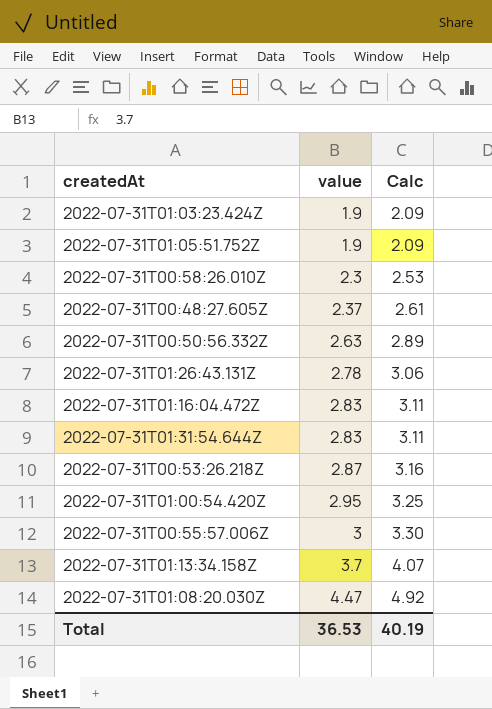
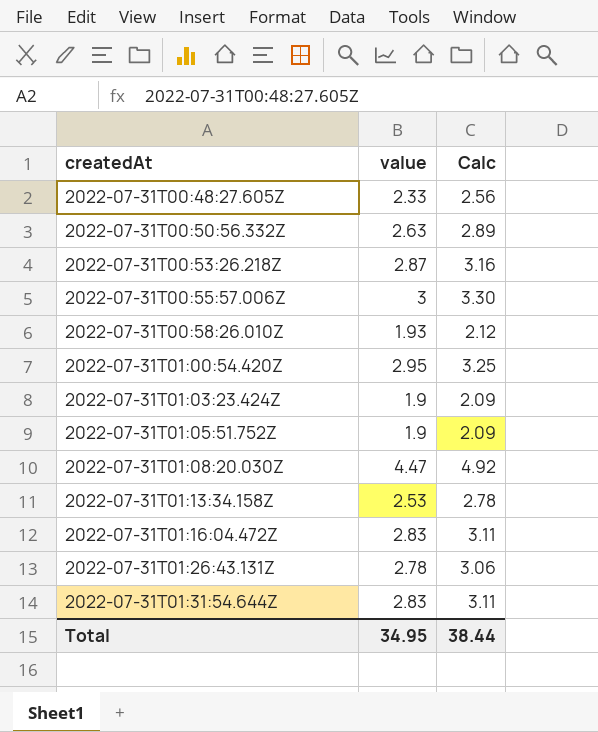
row order: value ascending -> createdAt ascending
2022-07-31T00:48:27.605Z | value: 2.37 -> 2.33
2022-07-31T00:48:27.605Z | Calc: 2.61 -> 2.56
2022-07-31T00:58:26.010Z | value: 2.3 -> 1.93
2022-07-31T00:58:26.010Z | Calc: 2.53 -> 2.12
2022-07-31T01:13:34.158Z | value: 3.7 -> 2.53
2022-07-31T01:13:34.158Z | Calc: 4.07 -> 2.78
Total | value: 36.53 -> 34.95
Total | Calc: 40.19 -> 38.44

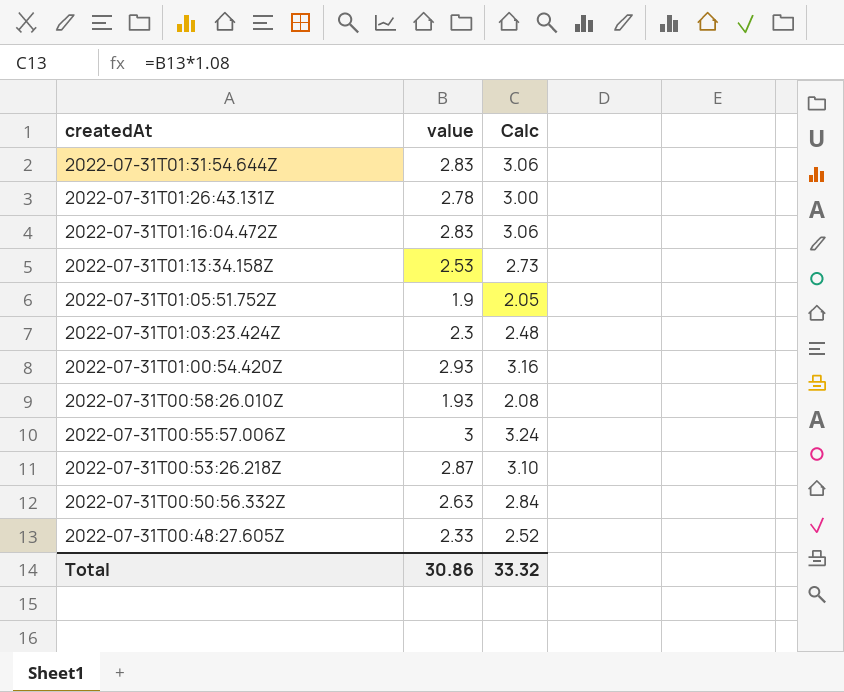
row order: createdAt ascending -> createdAt descending
column Calc | formula: [value] * 1.1 -> [value] * 1.08
row 2022-07-31T01:08:20.030Z: 4.47 | 4.92 -> none
2022-07-31T01:03:23.424Z | value: 1.9 -> 2.3
2022-07-31T01:00:54.420Z | value: 2.95 -> 2.93
Total | value: 34.95 -> 30.86
Total | Calc: 38.44 -> 33.32

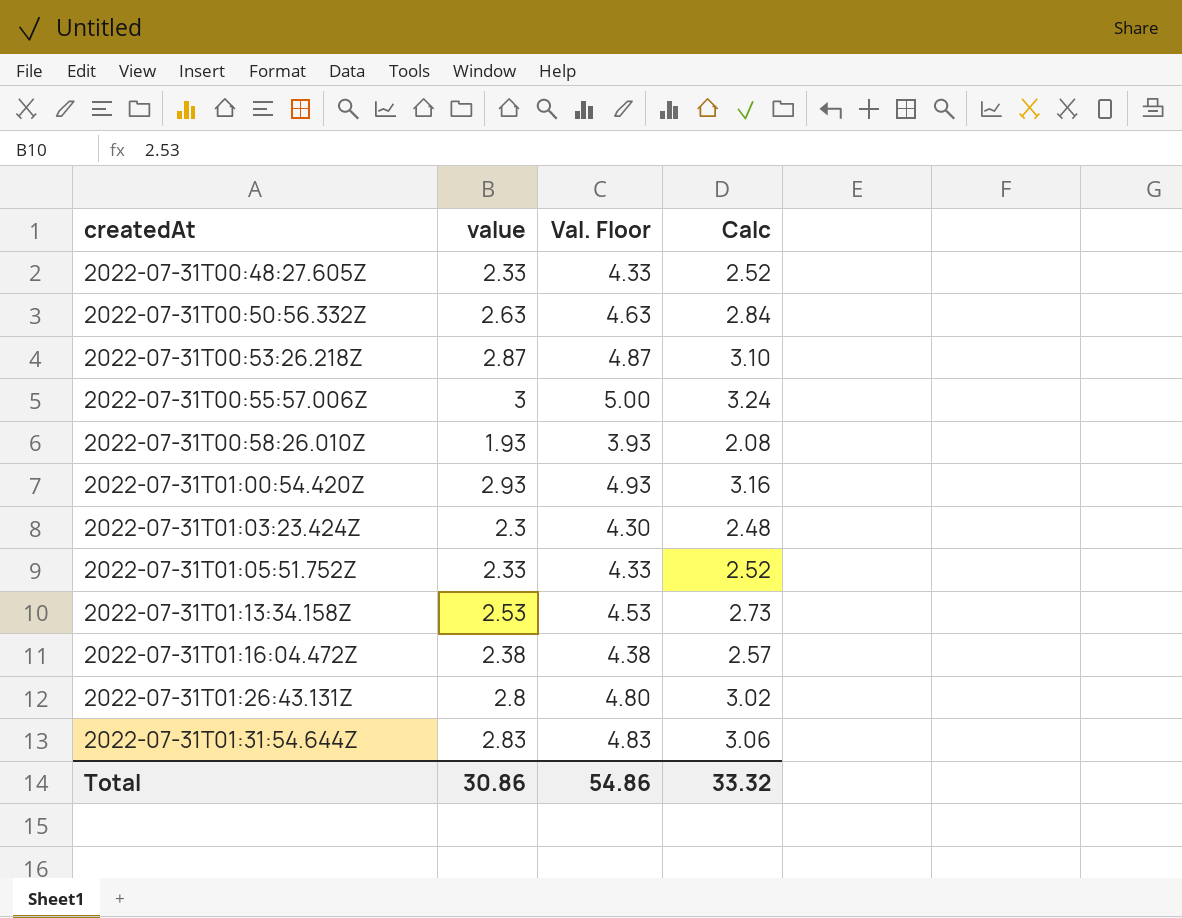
row order: createdAt descending -> createdAt ascending
column Val. Floor | formula: none -> [value] + 2
2022-07-31T01:05:51.752Z | value: 1.9 -> 2.33
2022-07-31T01:05:51.752Z | Calc: 2.05 -> 2.52
2022-07-31T01:16:04.472Z | value: 2.83 -> 2.38
2022-07-31T01:16:04.472Z | Calc: 3.06 -> 2.57
2022-07-31T01:26:43.131Z | value: 2.78 -> 2.8
2022-07-31T01:26:43.131Z | Calc: 3.00 -> 3.02

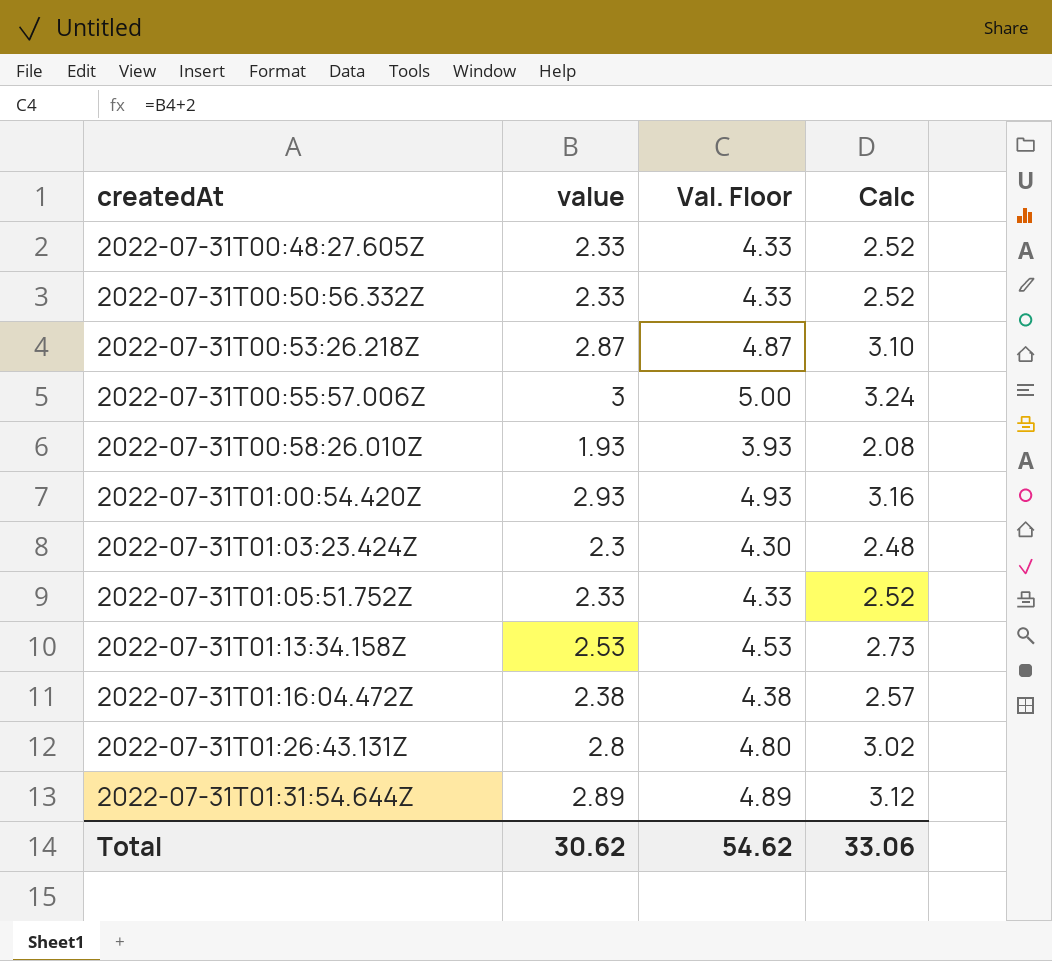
2022-07-31T00:50:56.332Z | value: 2.63 -> 2.33
2022-07-31T00:50:56.332Z | Val. Floor: 4.63 -> 4.33
2022-07-31T00:50:56.332Z | Calc: 2.84 -> 2.52
2022-07-31T01:31:54.644Z | value: 2.83 -> 2.89
2022-07-31T01:31:54.644Z | Val. Floor: 4.83 -> 4.89
2022-07-31T01:31:54.644Z | Calc: 3.06 -> 3.12
Total | value: 30.86 -> 30.62
Total | Val. Floor: 54.86 -> 54.62
Total | Calc: 33.32 -> 33.06

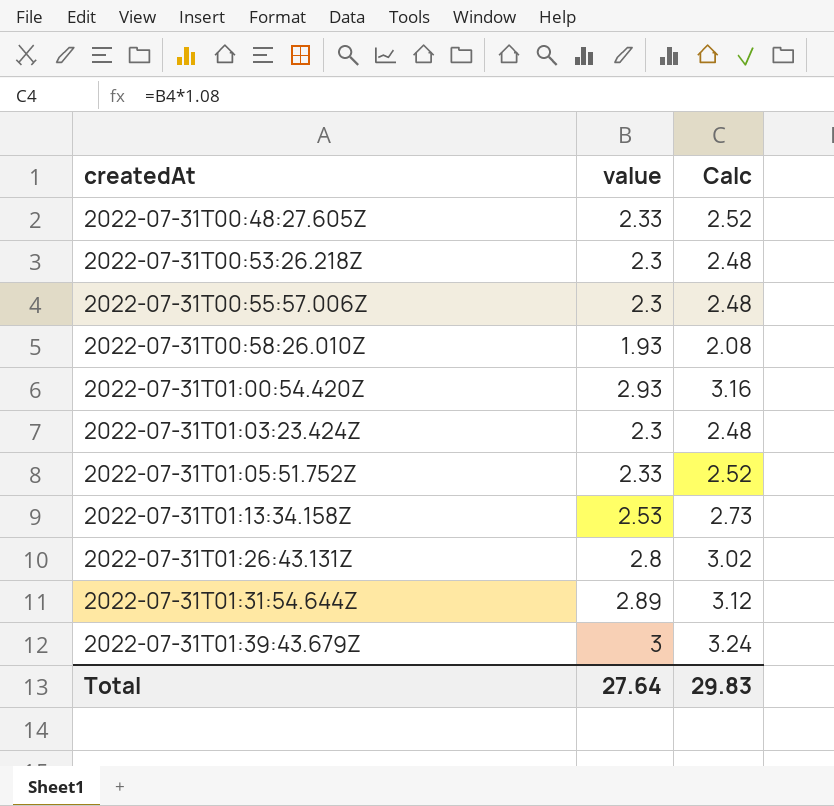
column Val. Floor | formula: [value] + 2 -> none
row 2022-07-31T00:50:56.332Z: 2.33 | 4.33 | 2.52 -> none
row 2022-07-31T01:16:04.472Z: 2.38 | 4.38 | 2.57 -> none
2022-07-31T00:53:26.218Z | value: 2.87 -> 2.3
2022-07-31T00:53:26.218Z | Calc: 3.10 -> 2.48
2022-07-31T00:55:57.006Z | value: 3 -> 2.3
2022-07-31T00:55:57.006Z | Calc: 3.24 -> 2.48
row 2022-07-31T01:39:43.679Z: none -> 3 | 3.24
Total | value: 30.62 -> 27.64
Total | Calc: 33.06 -> 29.83

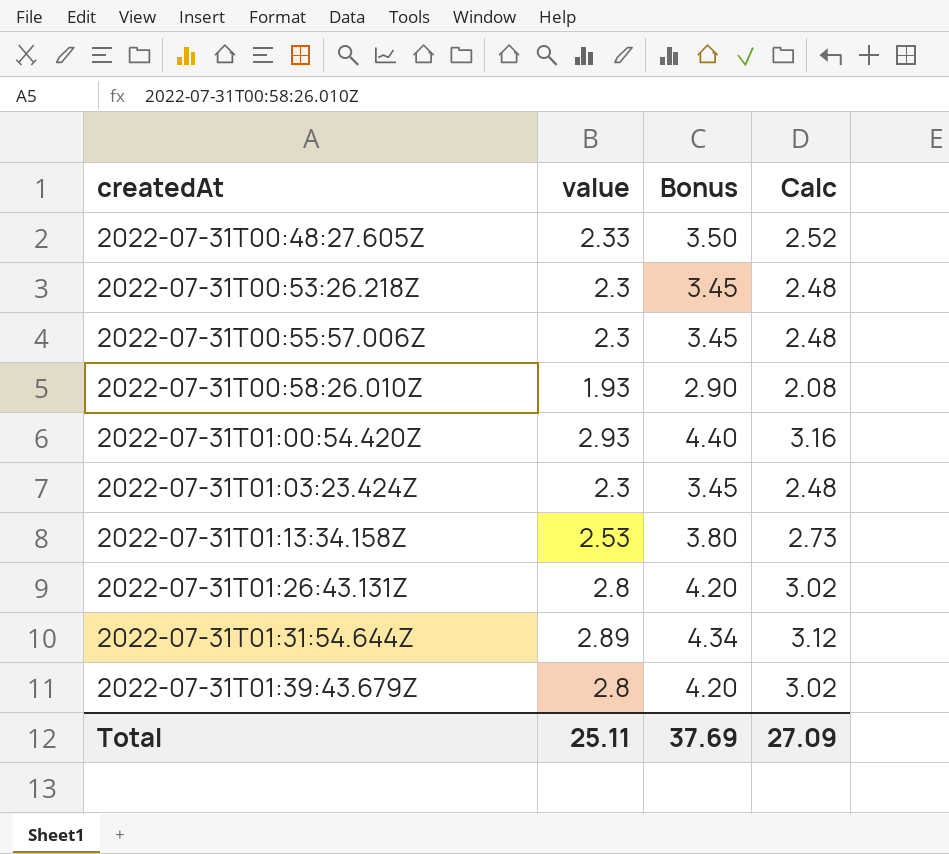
column Bonus | formula: none -> [value] * 1.5
row 2022-07-31T01:05:51.752Z: 2.33 | 2.52 -> none
2022-07-31T01:39:43.679Z | value: 3 -> 2.8
2022-07-31T01:39:43.679Z | Calc: 3.24 -> 3.02
Total | value: 27.64 -> 25.11
Total | Calc: 29.83 -> 27.09

